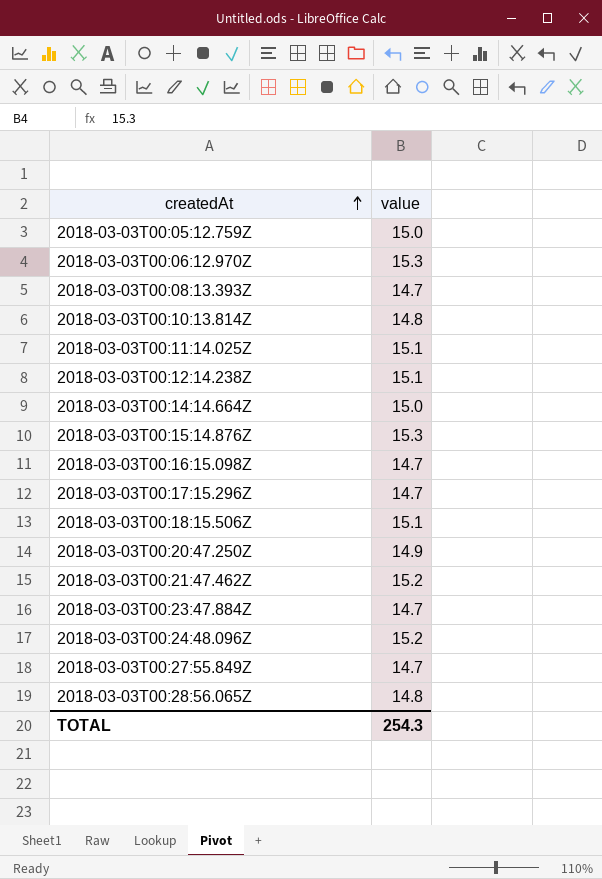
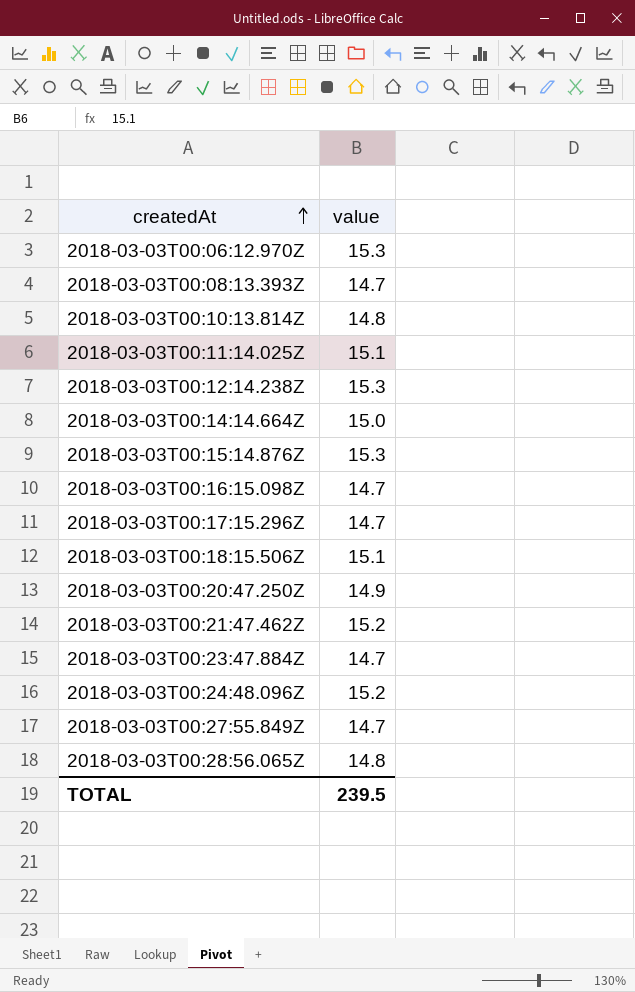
row 2018-03-03T00:05:12.759Z: 15.0 -> none
2018-03-03T00:12:14.238Z | value: 15.1 -> 15.3
TOTAL | value: 254.3 -> 239.5

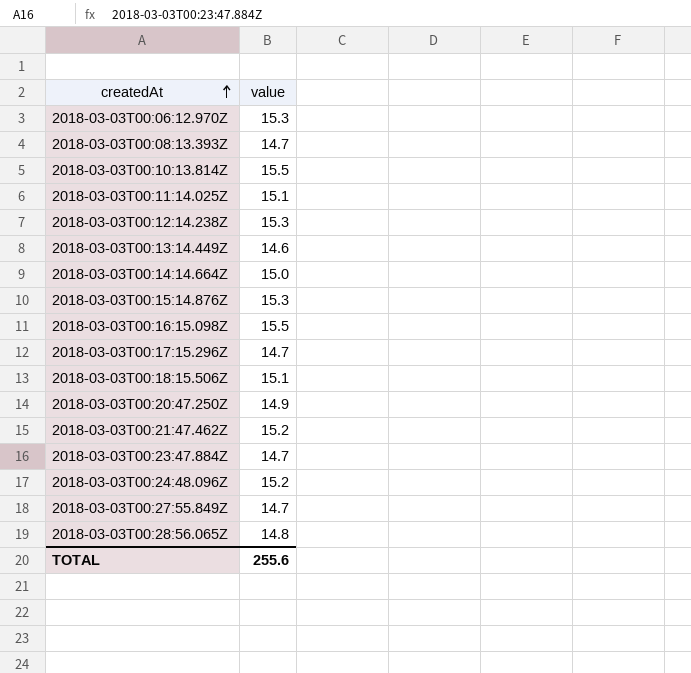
2018-03-03T00:10:13.814Z | value: 14.8 -> 15.5
row 2018-03-03T00:13:14.449Z: none -> 14.6
2018-03-03T00:16:15.098Z | value: 14.7 -> 15.5
TOTAL | value: 239.5 -> 255.6

